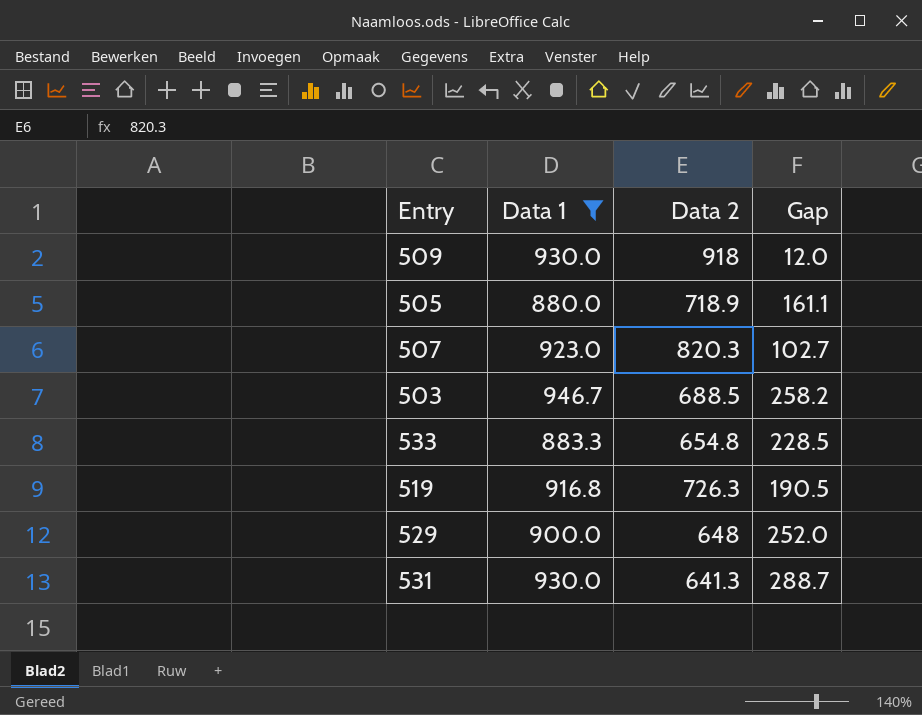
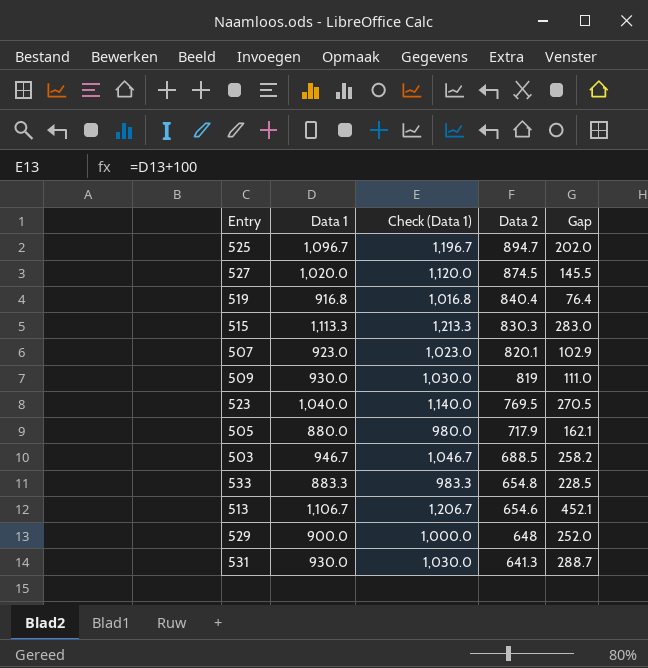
filter: Data 1 <= 946.7 -> none
row order: none -> Data 2 descending
column Check (Data 1) | formula: none -> [Data 1] + 100
519 | Data 2: 726.3 -> 840.4
519 | Gap: 190.5 -> 76.4
507 | Data 2: 820.3 -> 820.1
507 | Gap: 102.7 -> 102.9
509 | Data 2: 918 -> 819
509 | Gap: 12.0 -> 111.0
505 | Data 2: 718.9 -> 717.9
505 | Gap: 161.1 -> 162.1

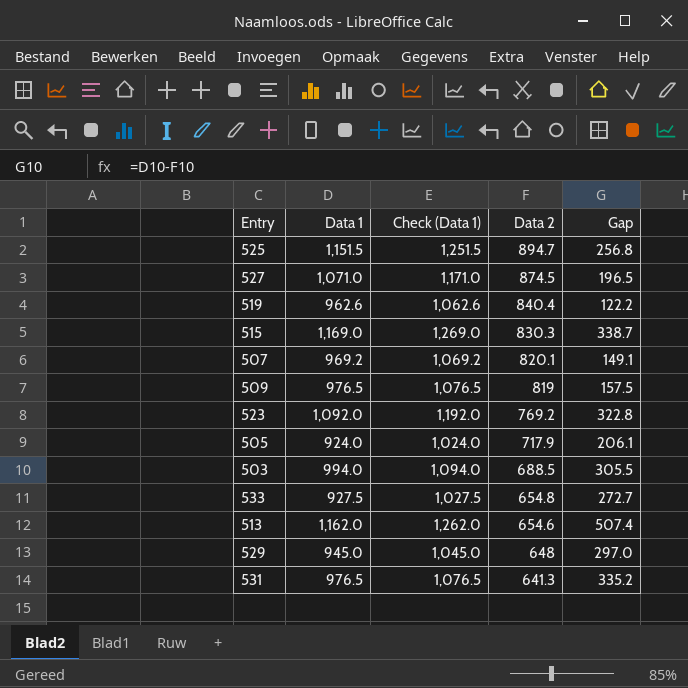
525 | Data 1: 1,096.7 -> 1,151.5
525 | Check (Data 1): 1,196.7 -> 1,251.5
525 | Gap: 202.0 -> 256.8
527 | Data 1: 1,020.0 -> 1,071.0
527 | Check (Data 1): 1,120.0 -> 1,171.0
527 | Gap: 145.5 -> 196.5
519 | Data 1: 916.8 -> 962.6
519 | Check (Data 1): 1,016.8 -> 1,062.6
519 | Gap: 76.4 -> 122.2
515 | Data 1: 1,113.3 -> 1,169.0
515 | Check (Data 1): 1,213.3 -> 1,269.0
515 | Gap: 283.0 -> 338.7
507 | Data 1: 923.0 -> 969.2
507 | Check (Data 1): 1,023.0 -> 1,069.2
507 | Gap: 102.9 -> 149.1
509 | Data 1: 930.0 -> 976.5
509 | Check (Data 1): 1,030.0 -> 1,076.5
509 | Gap: 111.0 -> 157.5
523 | Data 1: 1,040.0 -> 1,092.0
523 | Check (Data 1): 1,140.0 -> 1,192.0
523 | Data 2: 769.5 -> 769.2
523 | Gap: 270.5 -> 322.8
505 | Data 1: 880.0 -> 924.0
505 | Check (Data 1): 980.0 -> 1,024.0
505 | Gap: 162.1 -> 206.1
503 | Data 1: 946.7 -> 994.0
503 | Check (Data 1): 1,046.7 -> 1,094.0
503 | Gap: 258.2 -> 305.5
533 | Data 1: 883.3 -> 927.5
533 | Check (Data 1): 983.3 -> 1,027.5
533 | Gap: 228.5 -> 272.7
513 | Data 1: 1,106.7 -> 1,162.0
513 | Check (Data 1): 1,206.7 -> 1,262.0
513 | Gap: 452.1 -> 507.4
529 | Data 1: 900.0 -> 945.0
529 | Check (Data 1): 1,000.0 -> 1,045.0
529 | Gap: 252.0 -> 297.0
531 | Data 1: 930.0 -> 976.5
531 | Check (Data 1): 1,030.0 -> 1,076.5
531 | Gap: 288.7 -> 335.2

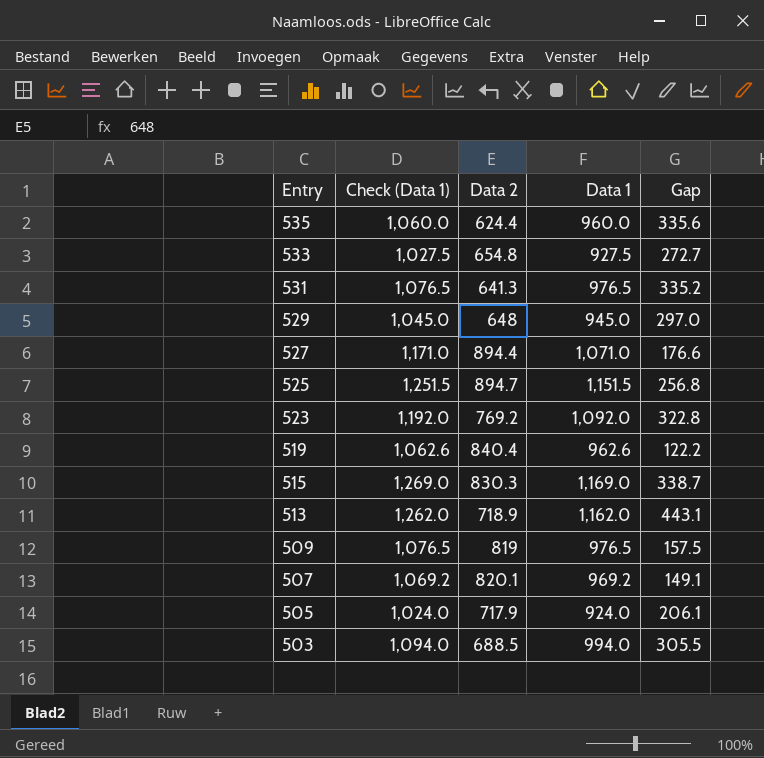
row order: Data 2 descending -> Entry descending
column Data 1 | position: 2 -> 4
row 535: none -> 1,060.0 | 624.4 | 960.0 | 335.6
527 | Data 2: 874.5 -> 894.4
527 | Gap: 196.5 -> 176.6
513 | Data 2: 654.6 -> 718.9
513 | Gap: 507.4 -> 443.1

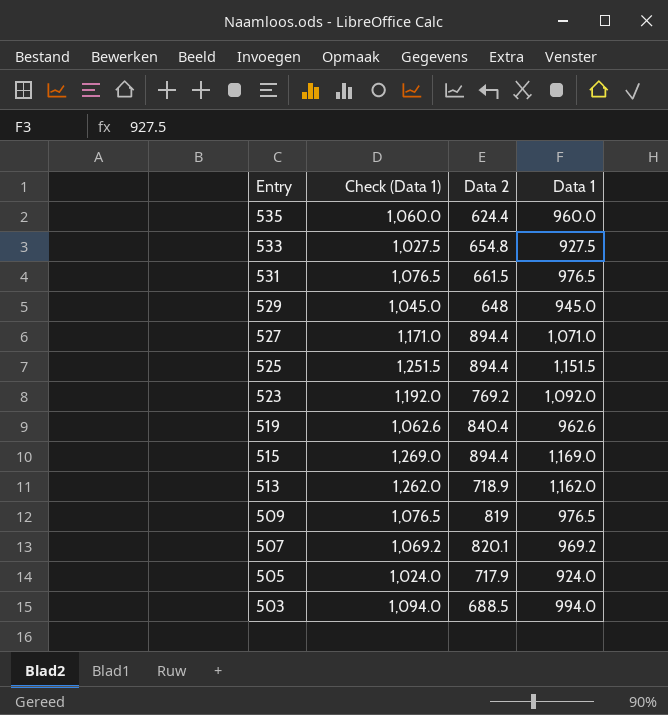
column Gap | formula: [Data 1] - [Data 2] -> none
531 | Data 2: 641.3 -> 661.5
525 | Data 2: 894.7 -> 894.4
515 | Data 2: 830.3 -> 894.4

